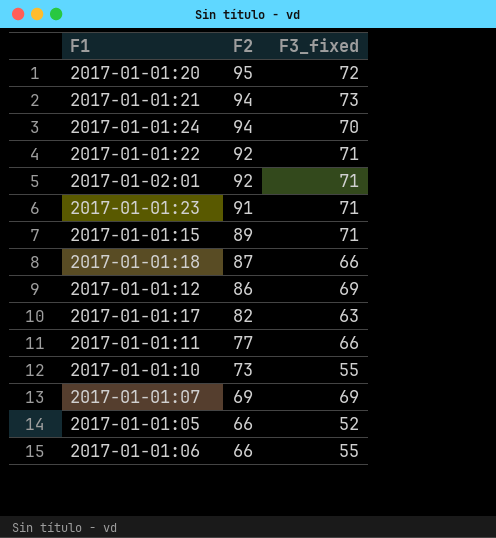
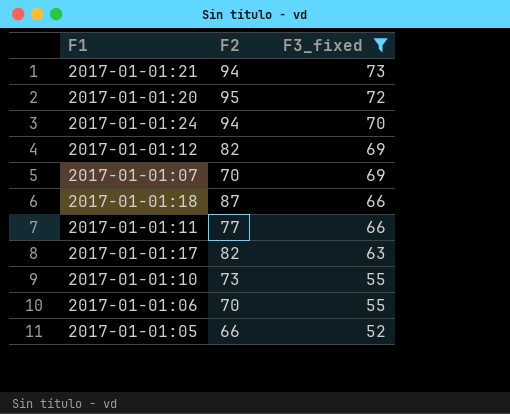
filter: none -> F3_fixed != 71
row order: F2 descending -> F3_fixed descending
2017-01-01:12 | F2: 86 -> 82
2017-01-01:07 | F2: 69 -> 70
2017-01-01:06 | F2: 66 -> 70

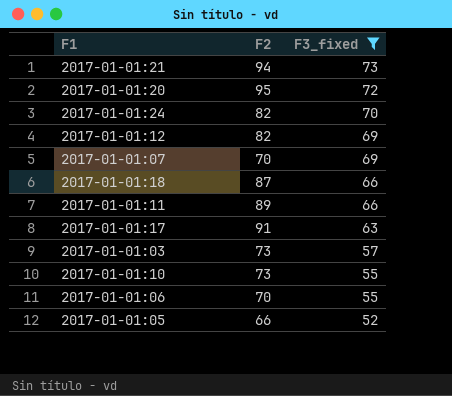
2017-01-01:24 | F2: 94 -> 82
2017-01-01:11 | F2: 77 -> 89
2017-01-01:17 | F2: 82 -> 91
row 2017-01-01:03: none -> 73 | 57

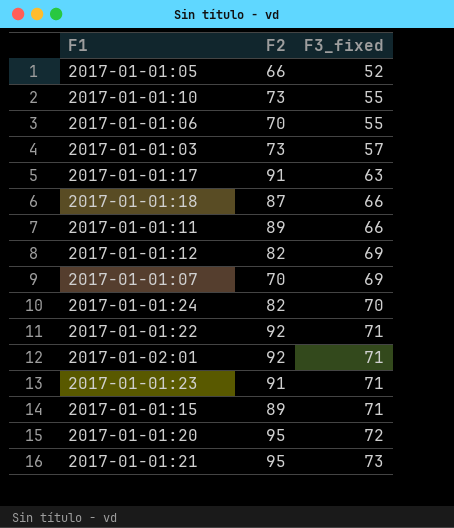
filter: F3_fixed != 71 -> none
row order: F3_fixed descending -> F3_fixed ascending
2017-01-01:21 | F2: 94 -> 95

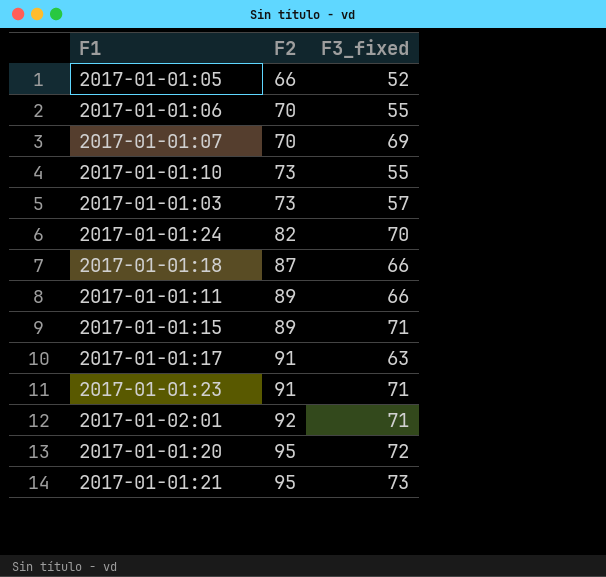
row order: F3_fixed ascending -> F2 ascending
row 2017-01-01:12: 82 | 69 -> none
row 2017-01-01:22: 92 | 71 -> none

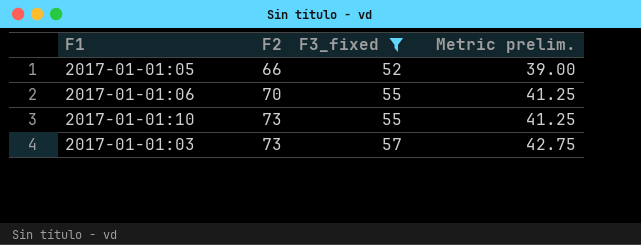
filter: none -> F3_fixed <= 57
column Metric prelim. | formula: none -> [F3_fixed] * 0.75

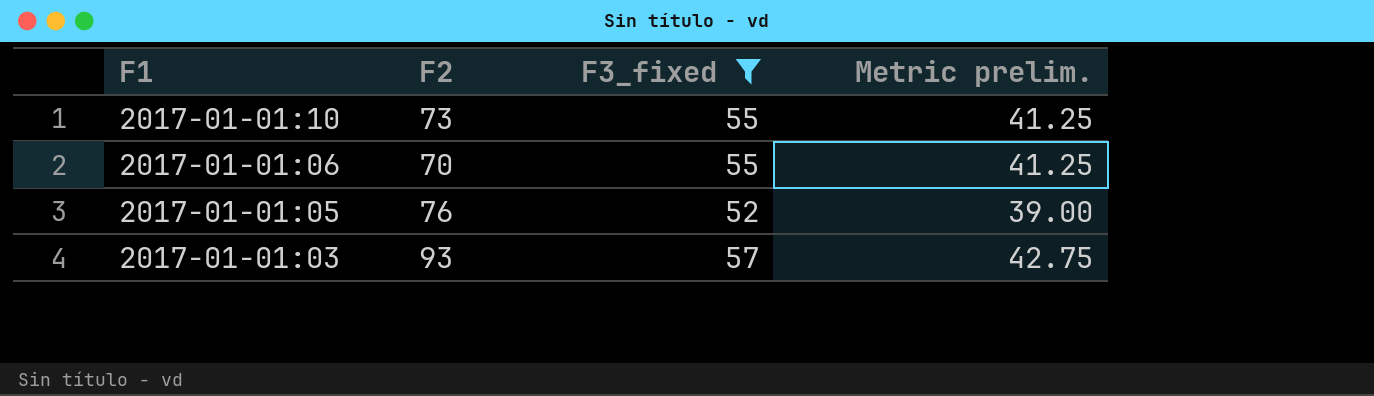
row order: F2 ascending -> F1 descending
2017-01-01:05 | F2: 66 -> 76
2017-01-01:03 | F2: 73 -> 93

